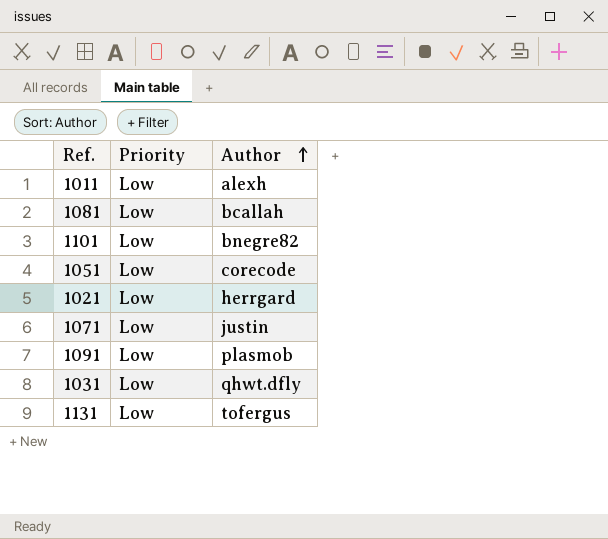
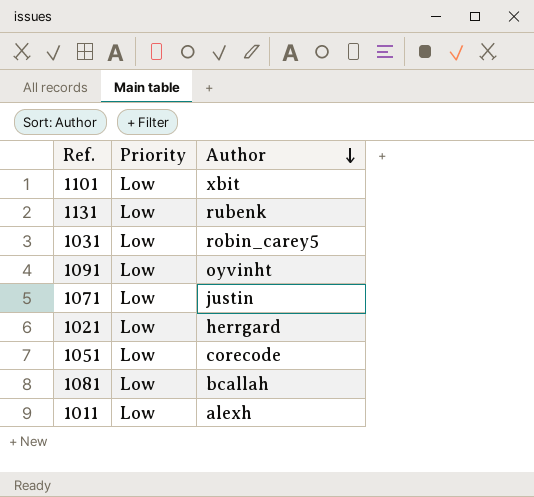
row order: Author ascending -> Author descending
1101 | Author: bnegre82 -> xbit
1131 | Author: tofergus -> rubenk
1031 | Author: qhwt.dfly -> robin_carey5
1091 | Author: plasmob -> oyvinht

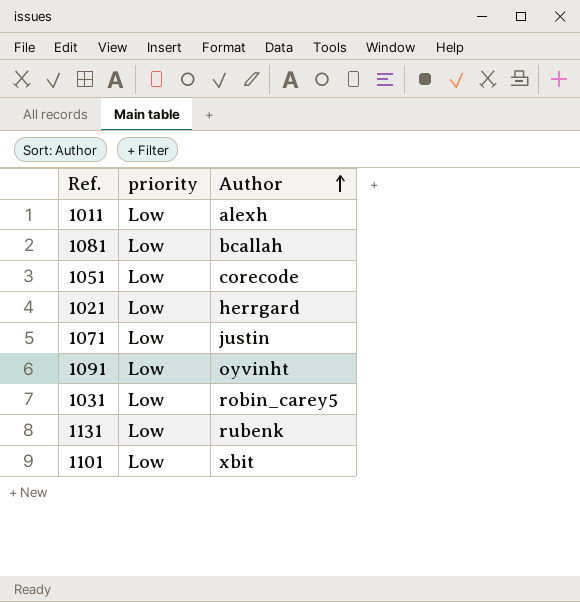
row order: Author descending -> Author ascending
column name: Priority -> priority

